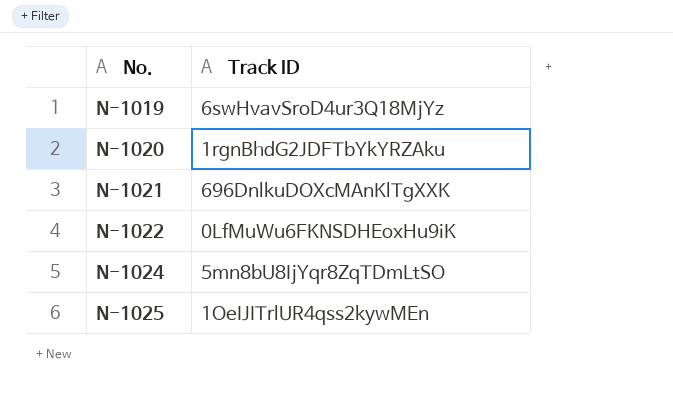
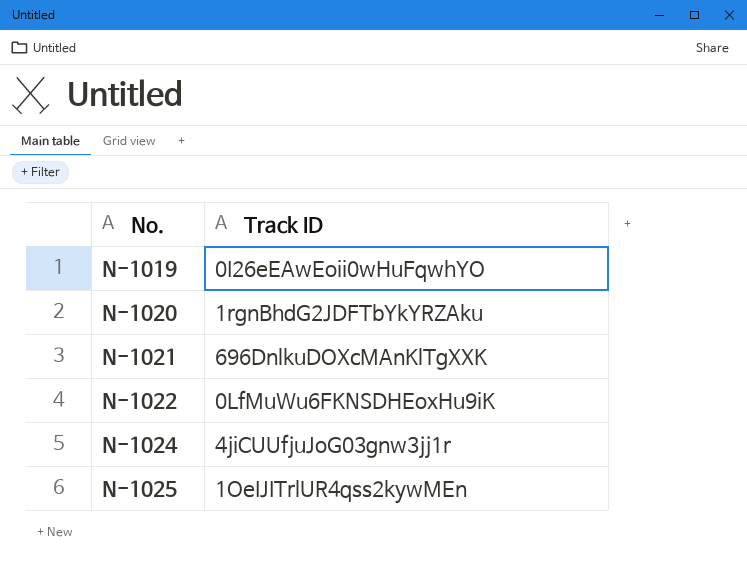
N-1019 | Track ID: 6swHvavSroD4ur3Q18MjYz -> 0I26eEAwEoii0wHuFqwhYO
N-1024 | Track ID: 5mn8bU8IjYqr8ZqTDmLtSO -> 4jiCUUfjuJoG03gnw3jj1r

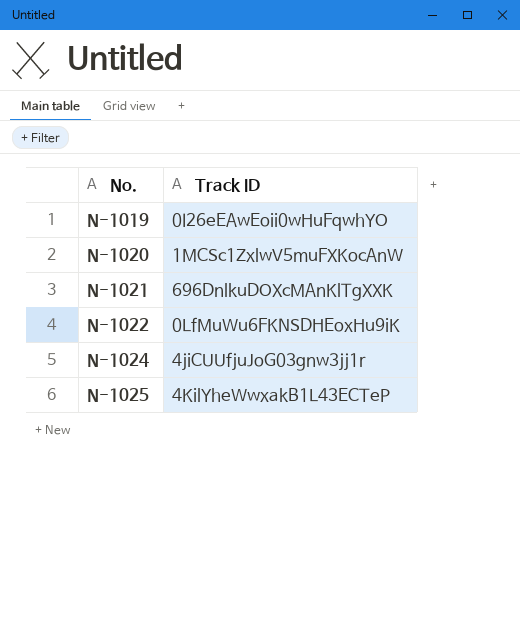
N-1020 | Track ID: 1rgnBhdG2JDFTbYkYRZAku -> 1MCSc1ZxlwV5muFXKocAnW
N-1025 | Track ID: 1OeIJITrlUR4qss2kywMEn -> 4KilYheWwxakB1L43ECTeP

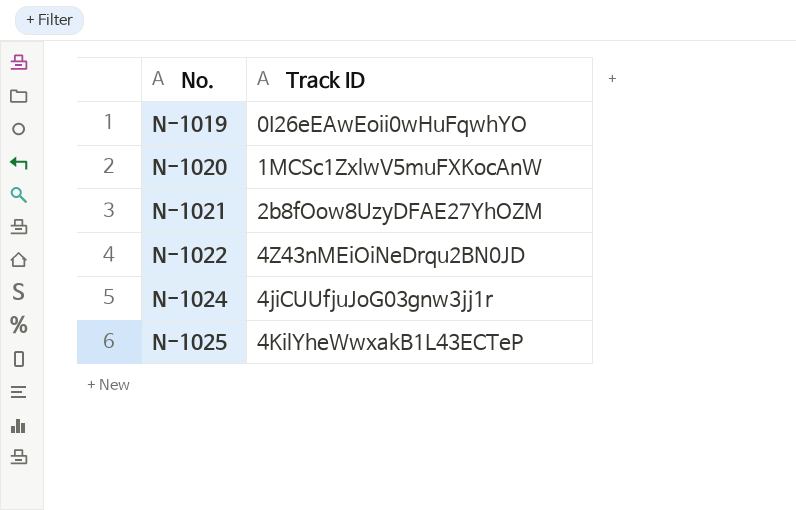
N-1021 | Track ID: 696DnlkuDOXcMAnKlTgXXK -> 2b8fOow8UzyDFAE27YhOZM
N-1022 | Track ID: 0LfMuWu6FKNSDHEoxHu9iK -> 4Z43nMEiOiNeDrqu2BN0JD

